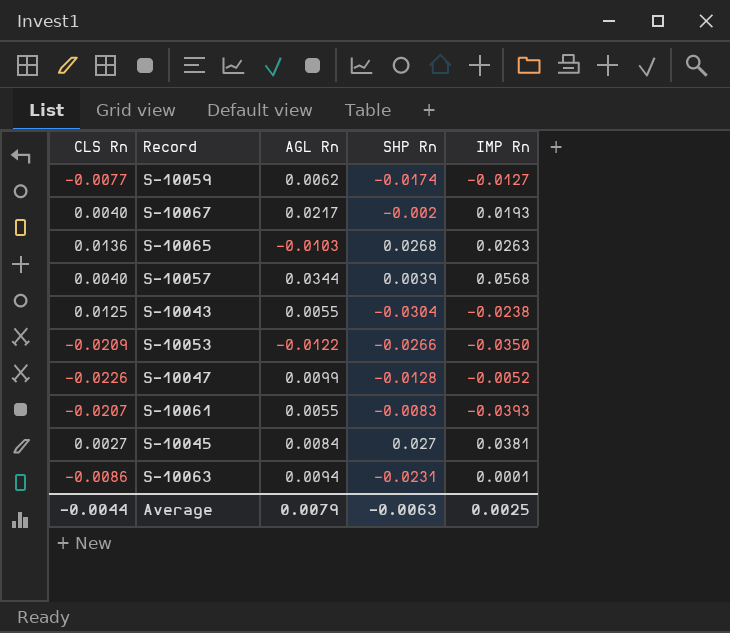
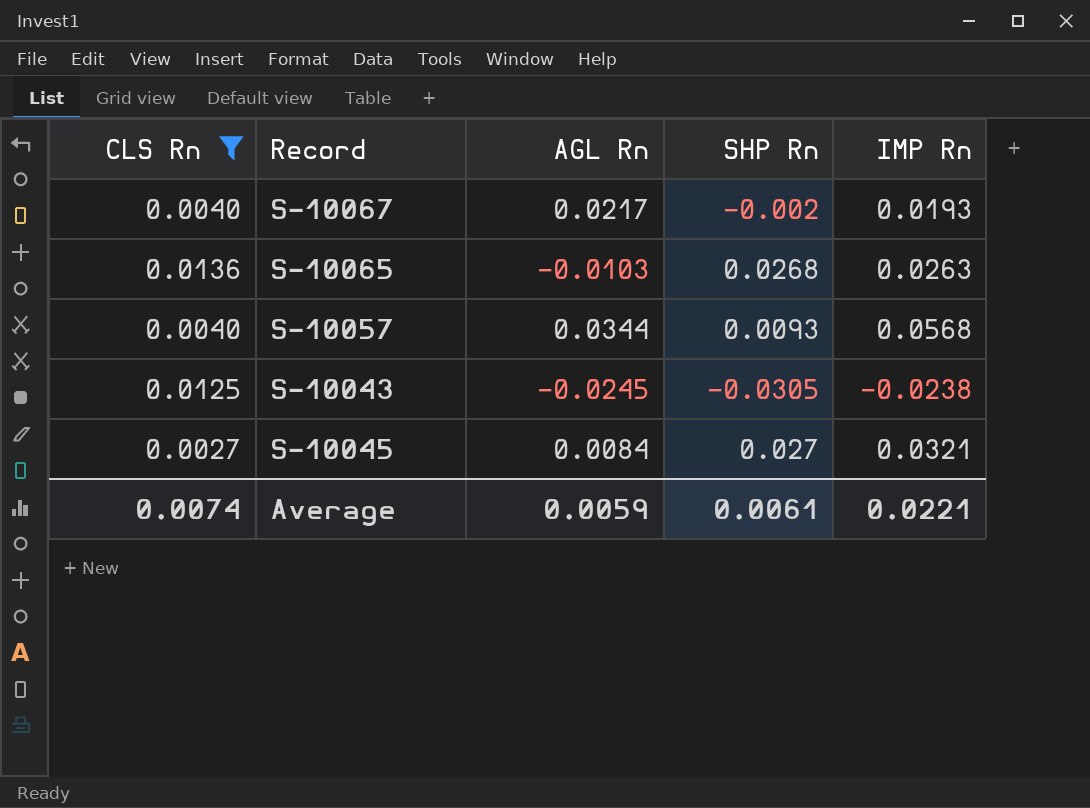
filter: none -> CLS Rn >= 0.0027
S-10057 | SHP Rn: 0.0039 -> 0.0093
S-10043 | AGL Rn: 0.0055 -> -0.0245
S-10043 | SHP Rn: -0.0304 -> -0.0305
S-10045 | IMP Rn: 0.0381 -> 0.0321
Average | CLS Rn: -0.0044 -> 0.0074
Average | AGL Rn: 0.0079 -> 0.0059
Average | SHP Rn: -0.0063 -> 0.0061
Average | IMP Rn: 0.0025 -> 0.0221

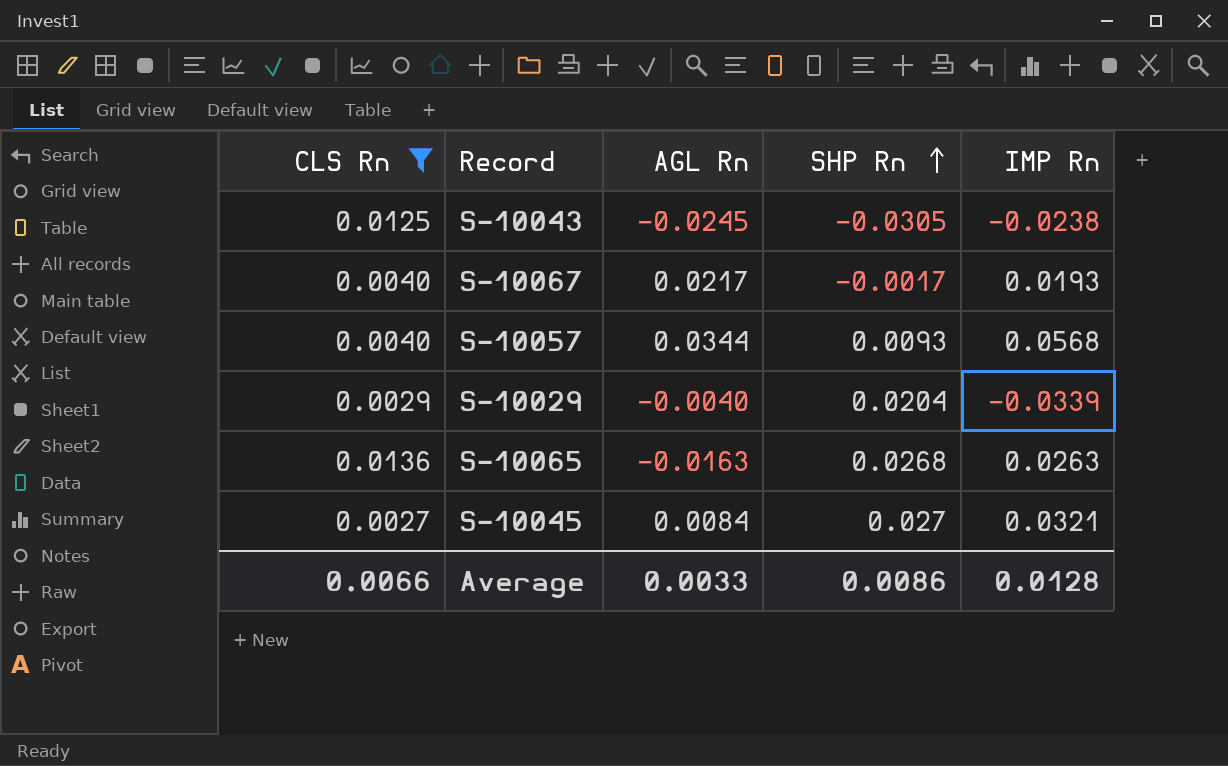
row order: none -> SHP Rn ascending
S-10067 | SHP Rn: -0.002 -> -0.0017
row S-10029: none -> 0.0029 | -0.0040 | 0.0204 | -0.0339
S-10065 | AGL Rn: -0.0103 -> -0.0163
Average | CLS Rn: 0.0074 -> 0.0066
Average | AGL Rn: 0.0059 -> 0.0033
Average | SHP Rn: 0.0061 -> 0.0086
Average | IMP Rn: 0.0221 -> 0.0128

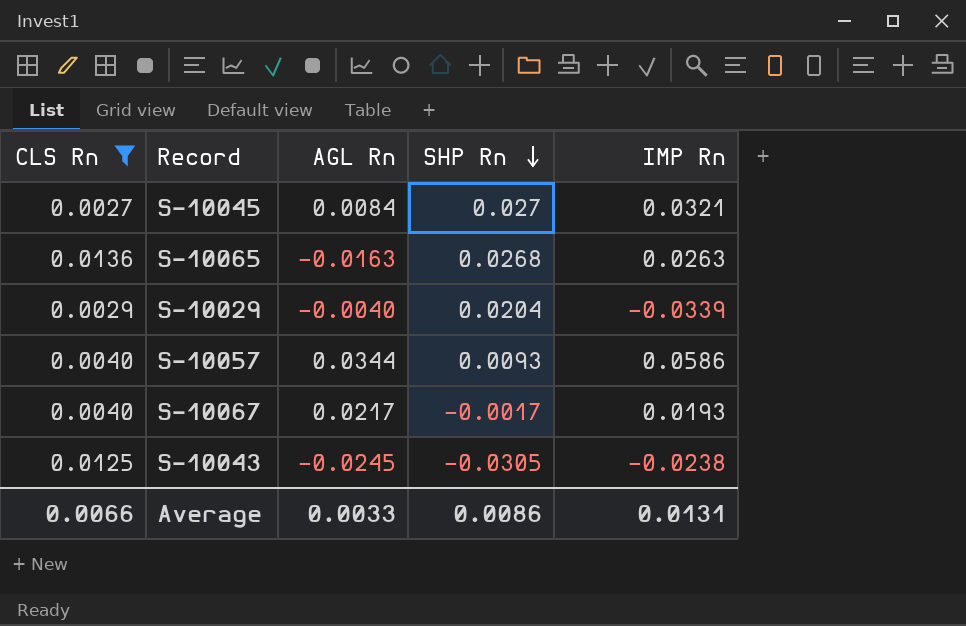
row order: SHP Rn ascending -> SHP Rn descending
S-10057 | IMP Rn: 0.0568 -> 0.0586
Average | IMP Rn: 0.0128 -> 0.0131

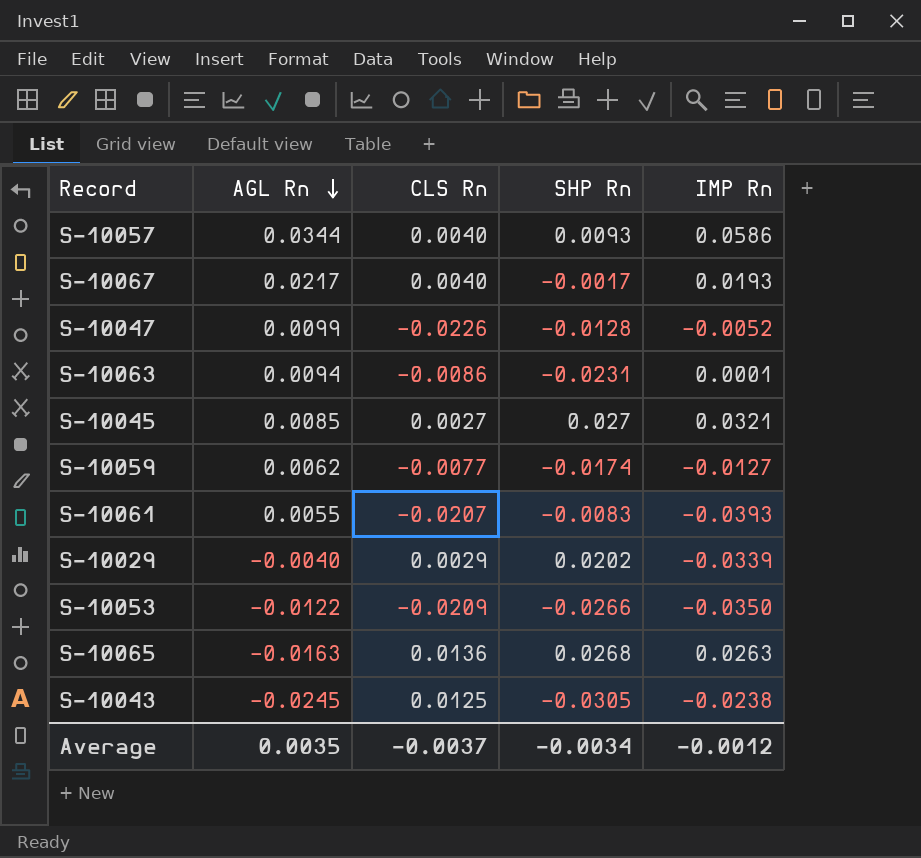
filter: CLS Rn >= 0.0027 -> none
row order: SHP Rn descending -> AGL Rn descending
column CLS Rn | position: 1 -> 3
S-10045 | AGL Rn: 0.0084 -> 0.0085
S-10029 | SHP Rn: 0.0204 -> 0.0202
Average | AGL Rn: 0.0033 -> 0.0035
Average | CLS Rn: 0.0066 -> -0.0037
Average | SHP Rn: 0.0086 -> -0.0034
Average | IMP Rn: 0.0131 -> -0.0012

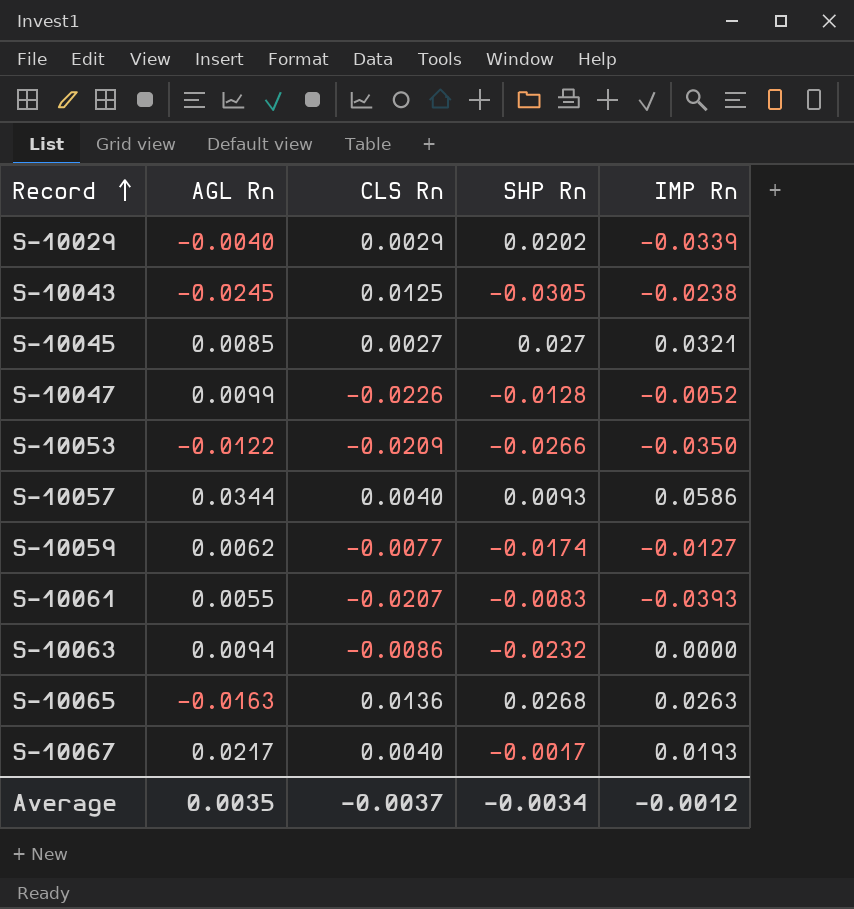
row order: AGL Rn descending -> Record ascending
S-10063 | SHP Rn: -0.0231 -> -0.0232
S-10063 | IMP Rn: 0.0001 -> 0.0000

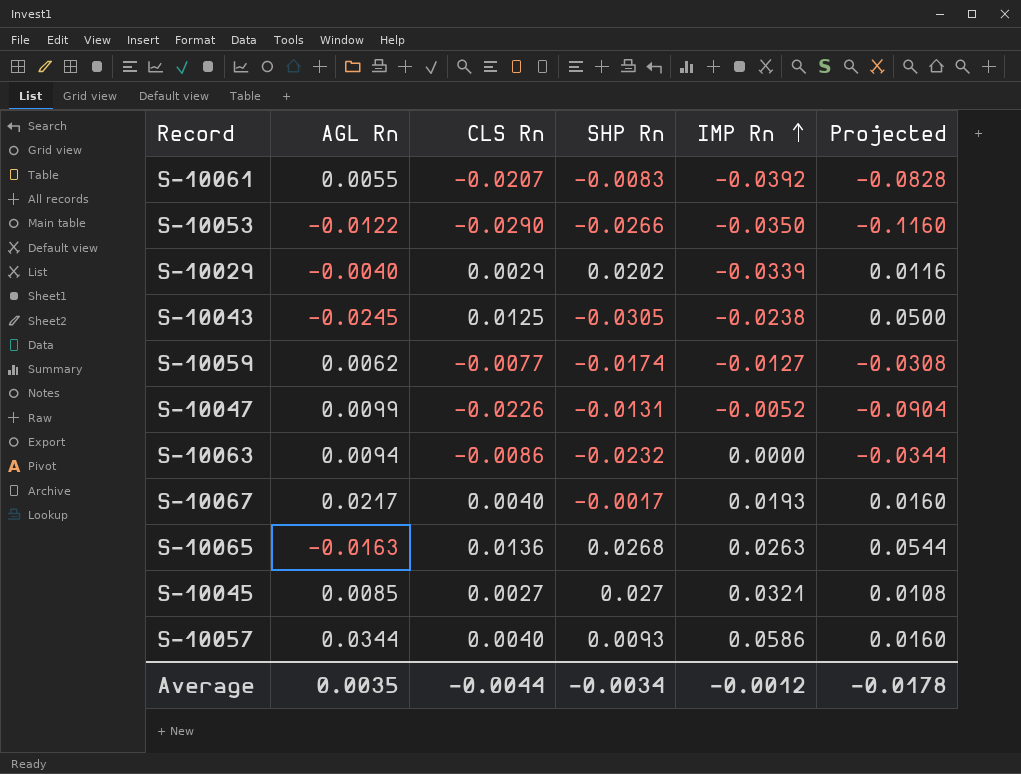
row order: Record ascending -> IMP Rn ascending
column Projected | formula: none -> [CLS Rn] * 4
S-10061 | IMP Rn: -0.0393 -> -0.0392
S-10053 | CLS Rn: -0.0209 -> -0.0290
S-10047 | SHP Rn: -0.0128 -> -0.0131
Average | CLS Rn: -0.0037 -> -0.0044

